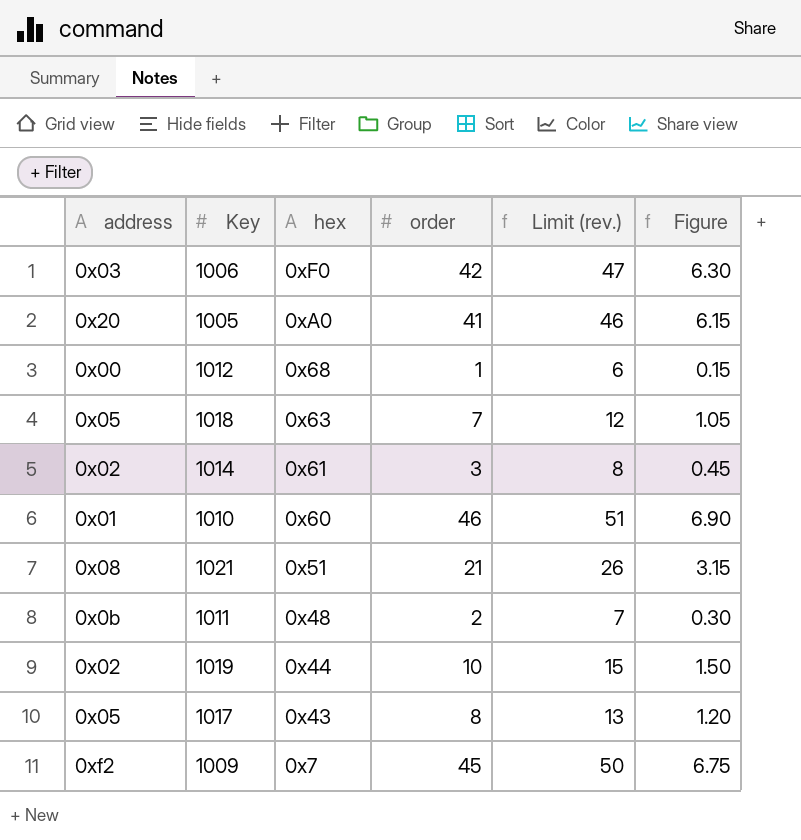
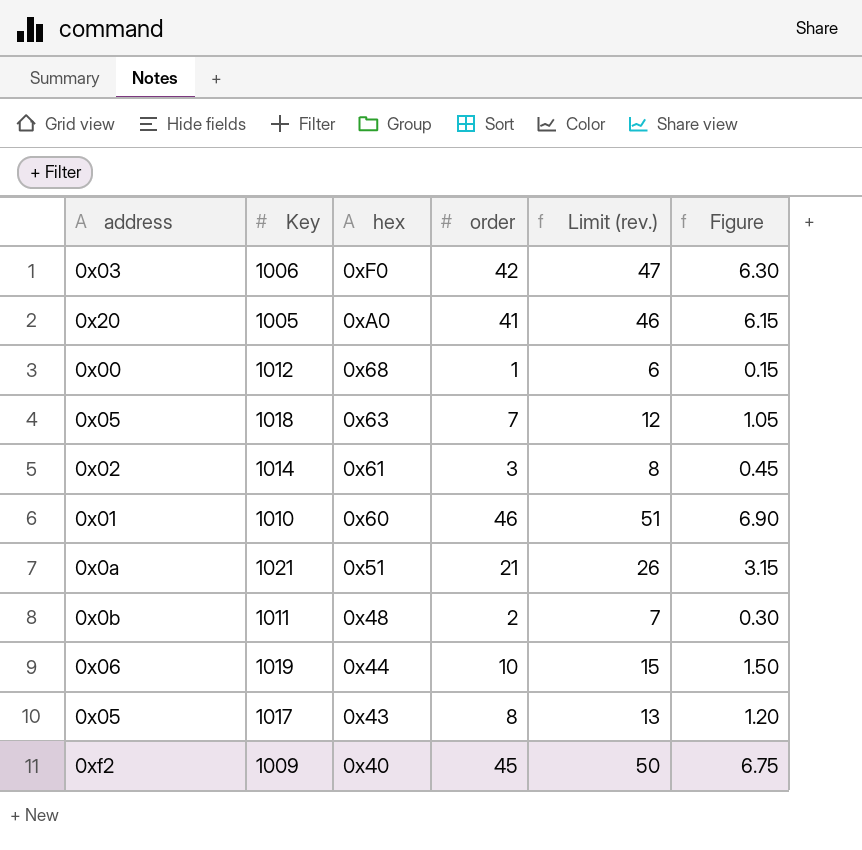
1021 | address: 0x08 -> 0x0a
1019 | address: 0x02 -> 0x06
1009 | hex: 0x7 -> 0x40

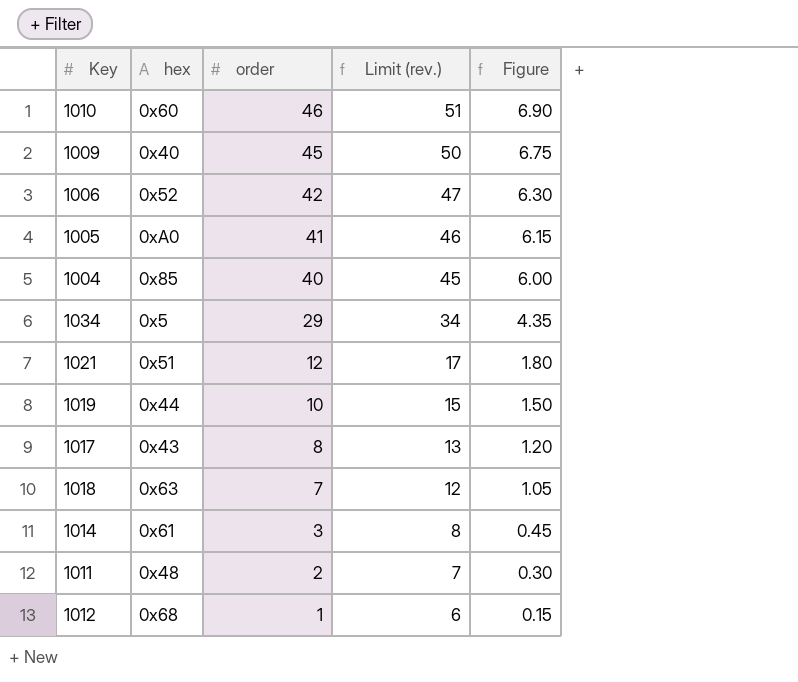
row order: hex descending -> order descending
column address | position: 1 -> none
1006 | hex: 0xF0 -> 0x52
row 1004: none -> 0x85 | 40 | 45 | 6.00
row 1034: none -> 0x5 | 29 | 34 | 4.35
1021 | order: 21 -> 12
1021 | Limit (rev.): 26 -> 17
1021 | Figure: 3.15 -> 1.80

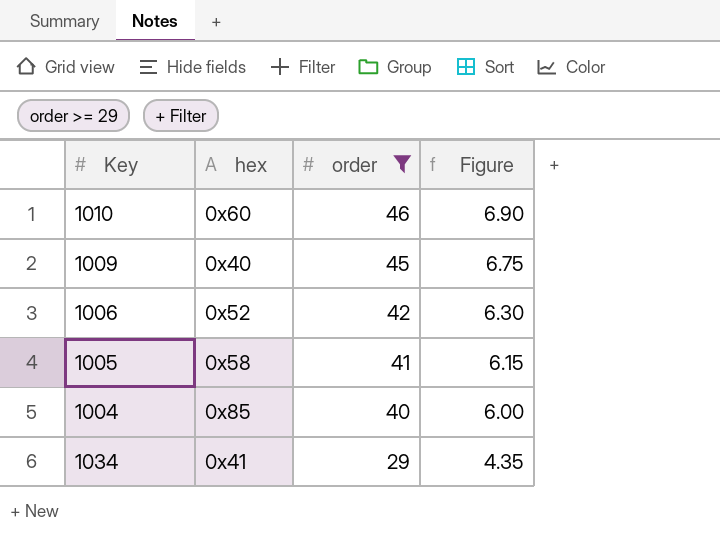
filter: none -> order >= 29
column Limit (rev.) | formula: [order] + 5 -> none
1005 | hex: 0xA0 -> 0x58
1034 | hex: 0x5 -> 0x41

